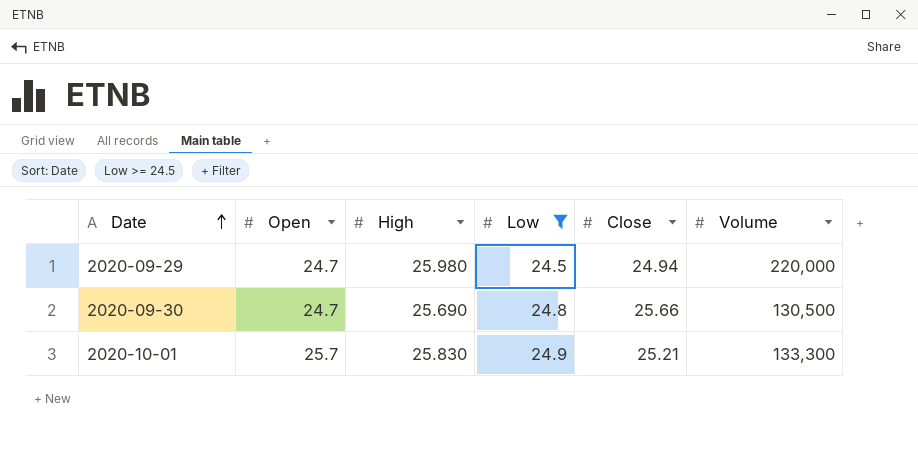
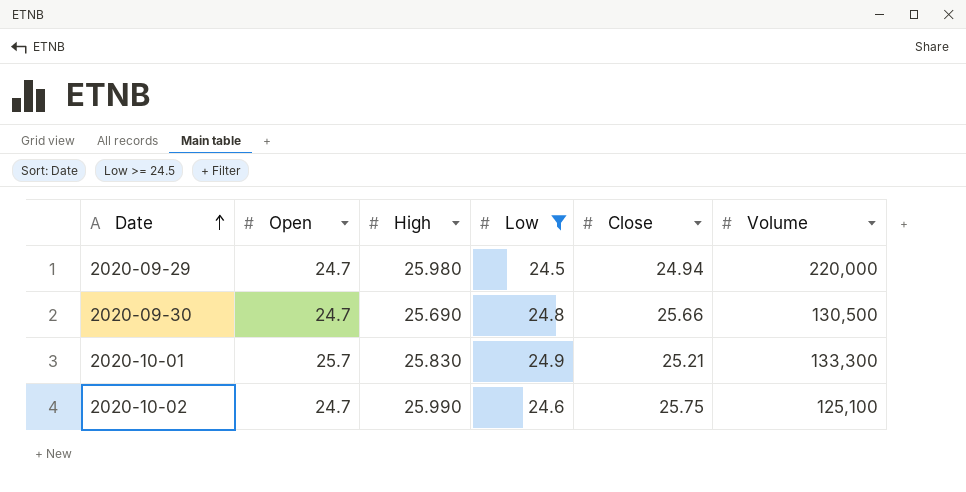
row 2020-10-02: none -> 24.7 | 25.990 | 24.6 | 25.75 | 125,100

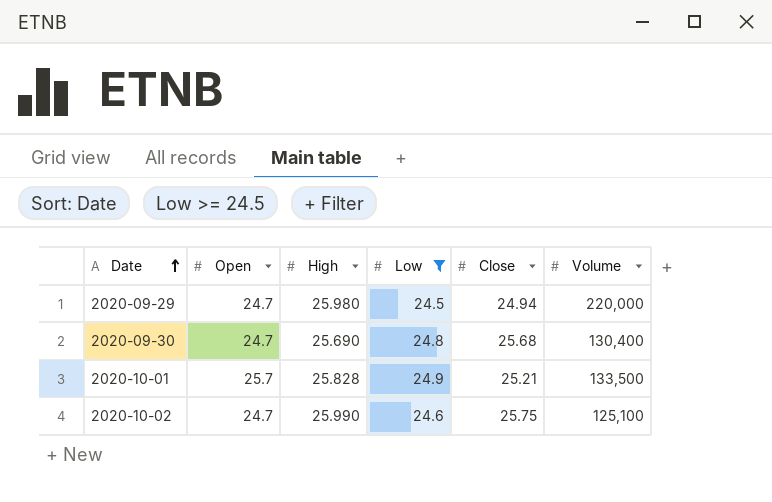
2020-09-30 | Close: 25.66 -> 25.68
2020-09-30 | Volume: 130,500 -> 130,400
2020-10-01 | High: 25.830 -> 25.828
2020-10-01 | Volume: 133,300 -> 133,500

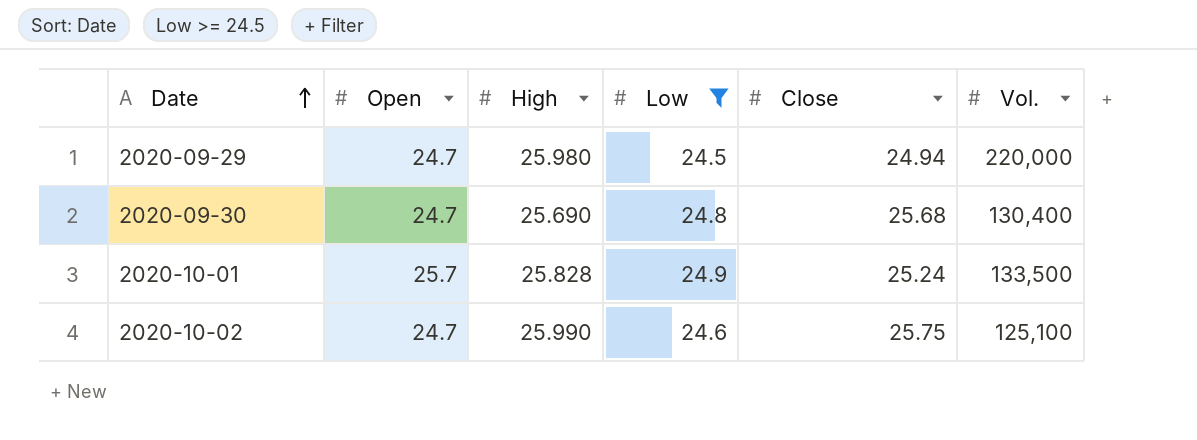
column name: Volume -> Vol.
2020-10-01 | Close: 25.21 -> 25.24

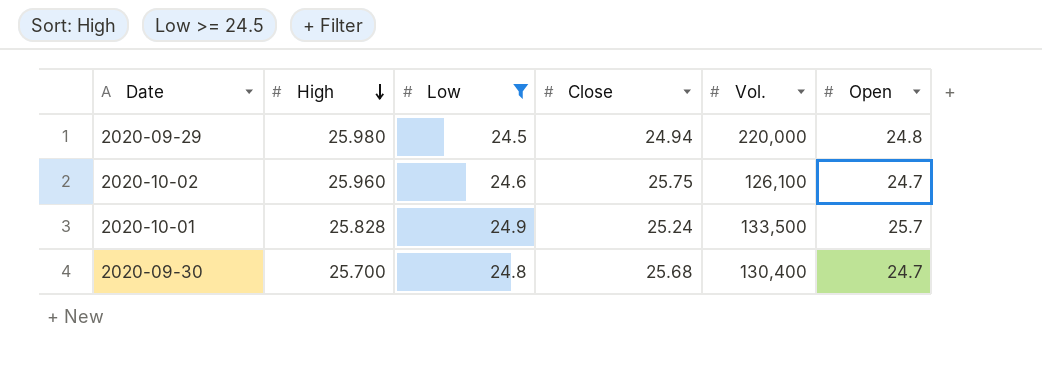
row order: Date ascending -> High descending
column Open | position: 2 -> 6
2020-09-29 | Open: 24.7 -> 24.8
2020-10-02 | High: 25.990 -> 25.960
2020-10-02 | Vol.: 125,100 -> 126,100
2020-09-30 | High: 25.690 -> 25.700

